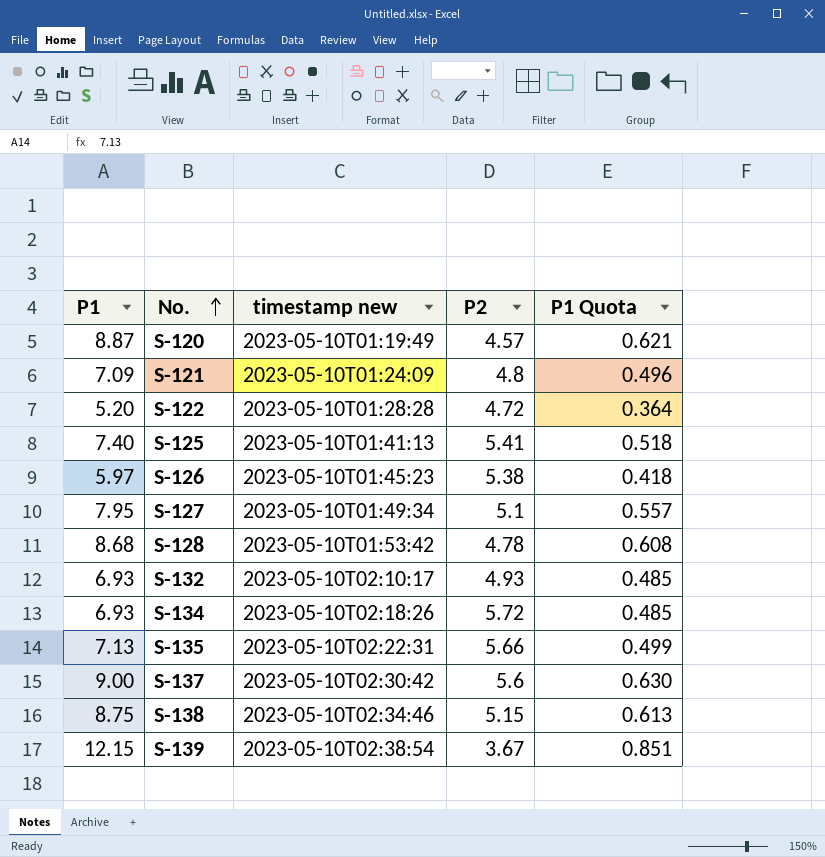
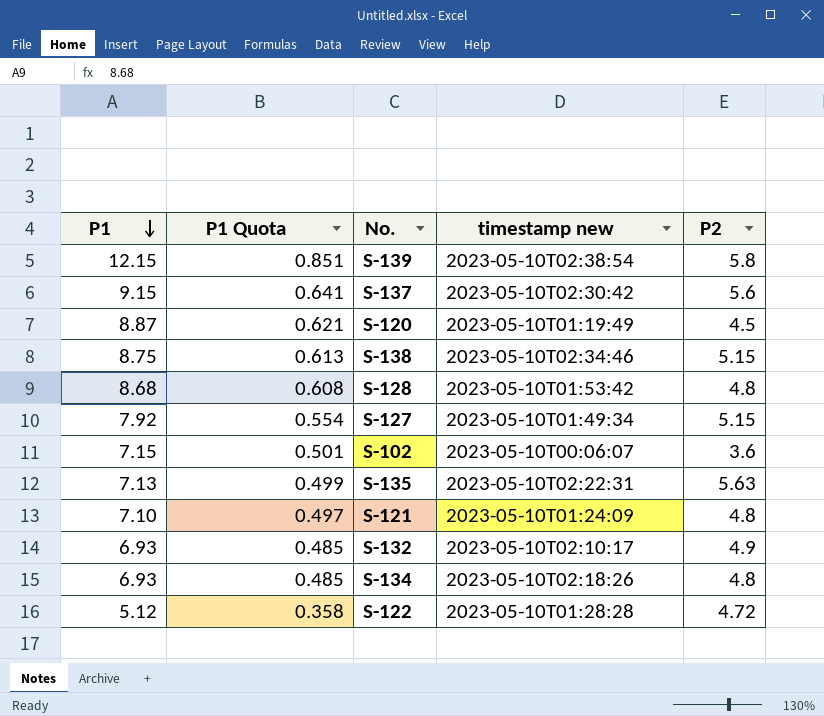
row order: No. ascending -> P1 descending
column P1 Quota | position: 5 -> 2
row S-125: 7.40 | 2023-05-10T01:41:13 | 5.41 | 0.518 -> none
row S-126: 5.97 | 2023-05-10T01:45:23 | 5.38 | 0.418 -> none
S-139 | P2: 3.67 -> 5.8
S-137 | P1: 9.00 -> 9.15
S-137 | P1 Quota: 0.630 -> 0.641
S-120 | P2: 4.57 -> 4.5
S-128 | P2: 4.78 -> 4.8
S-127 | P1: 7.95 -> 7.92
S-127 | P1 Quota: 0.557 -> 0.554
S-127 | P2: 5.1 -> 5.15
row S-102: none -> 7.15 | 0.501 | 2023-05-10T00:06:07 | 3.6
S-135 | P2: 5.66 -> 5.63
S-121 | P1: 7.09 -> 7.10
S-121 | P1 Quota: 0.496 -> 0.497
S-132 | P2: 4.93 -> 4.9
S-134 | P2: 5.72 -> 4.8
S-122 | P1: 5.20 -> 5.12
S-122 | P1 Quota: 0.364 -> 0.358

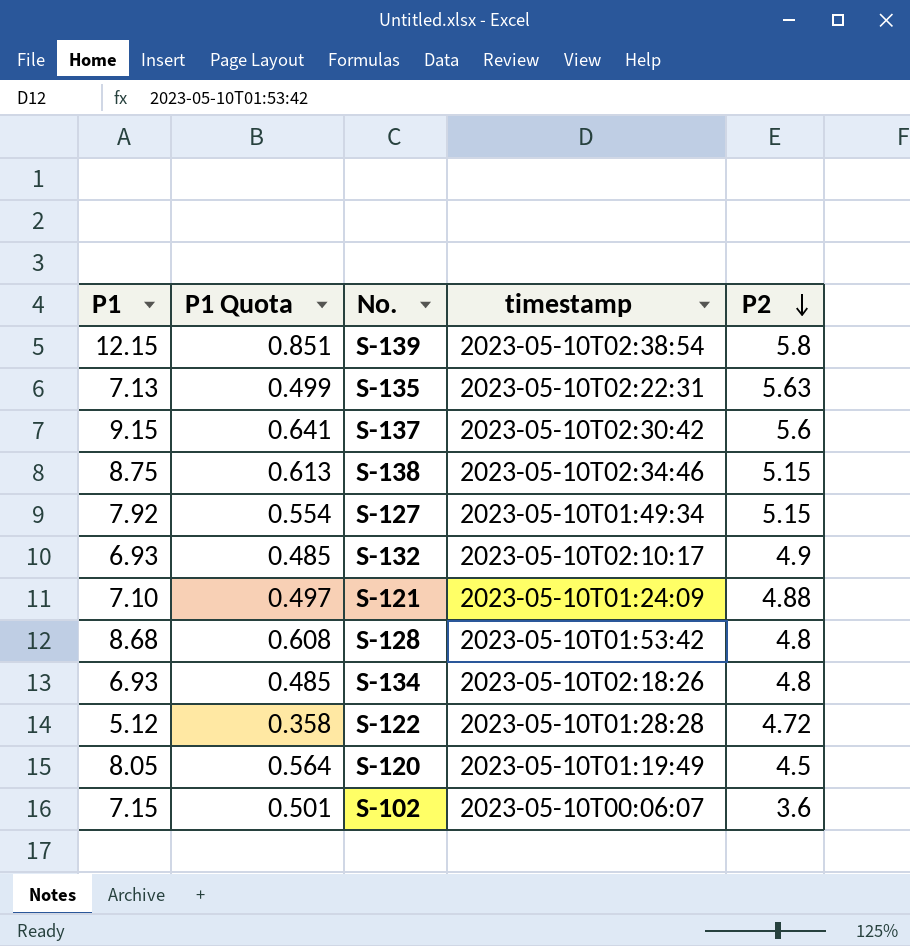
row order: P1 descending -> P2 descending
column name: timestamp new -> timestamp
S-121 | P2: 4.8 -> 4.88
S-120 | P1: 8.87 -> 8.05
S-120 | P1 Quota: 0.621 -> 0.564

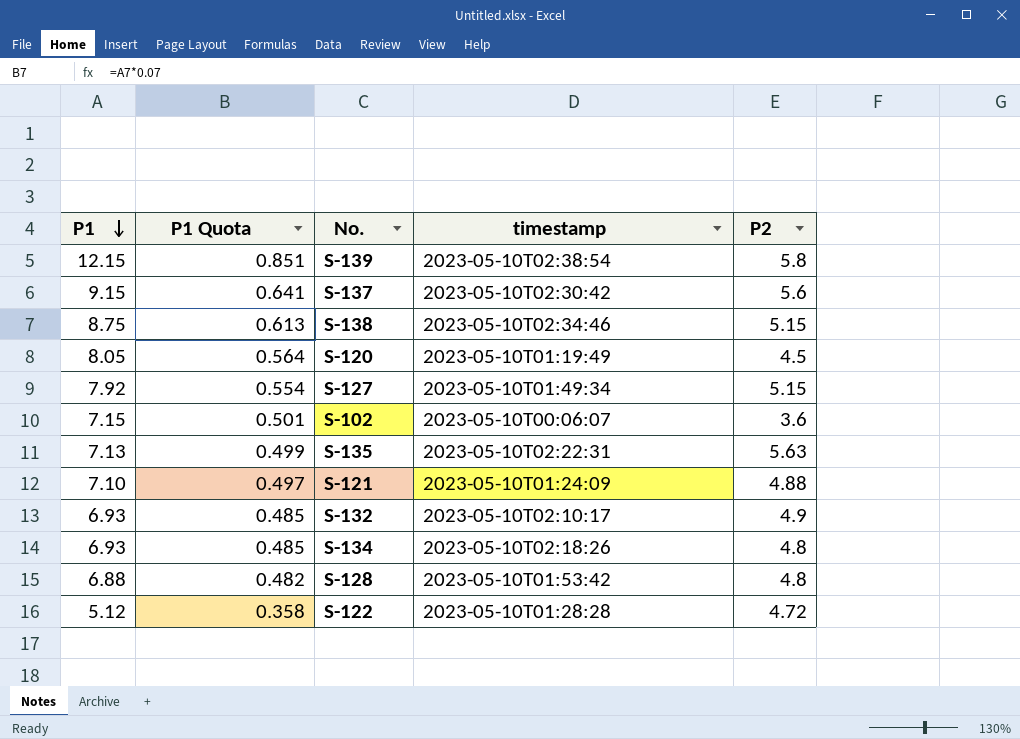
row order: P2 descending -> P1 descending
S-128 | P1: 8.68 -> 6.88
S-128 | P1 Quota: 0.608 -> 0.482

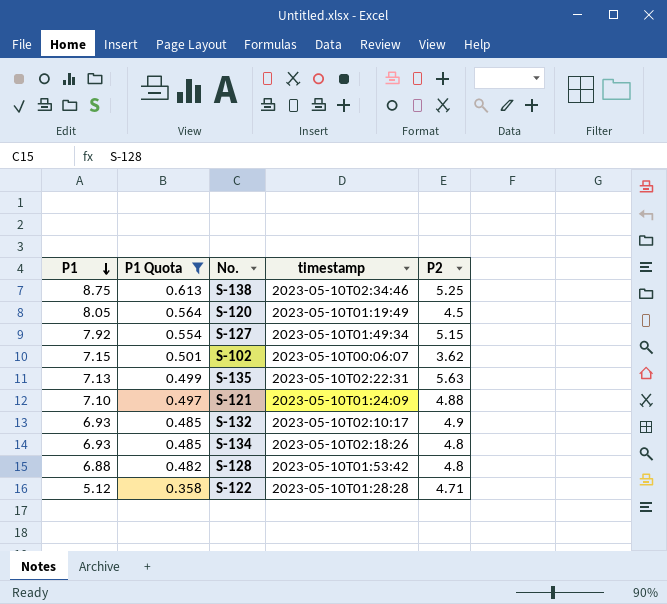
filter: none -> P1 Quota <= 0.613
S-138 | P2: 5.15 -> 5.25
S-102 | P2: 3.6 -> 3.62
S-122 | P2: 4.72 -> 4.71

